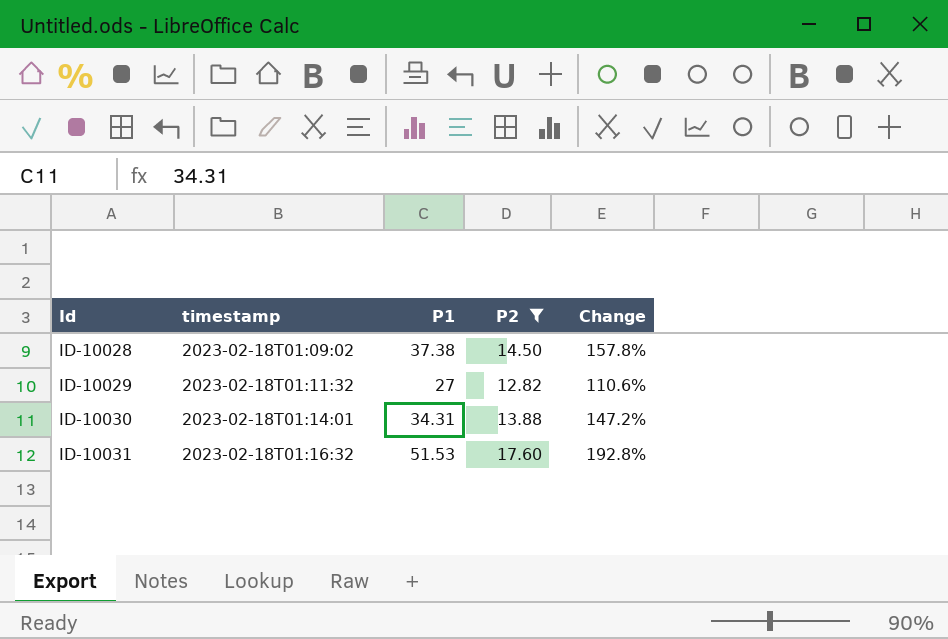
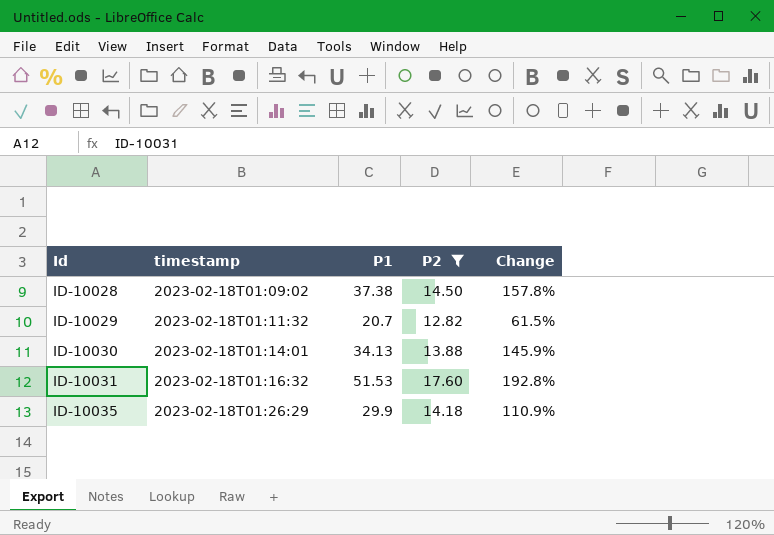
ID-10029 | P1: 27 -> 20.7
ID-10029 | Change: 110.6% -> 61.5%
ID-10030 | P1: 34.31 -> 34.13
ID-10030 | Change: 147.2% -> 145.9%
row ID-10035: none -> 2023-02-18T01:26:29 | 29.9 | 14.18 | 110.9%

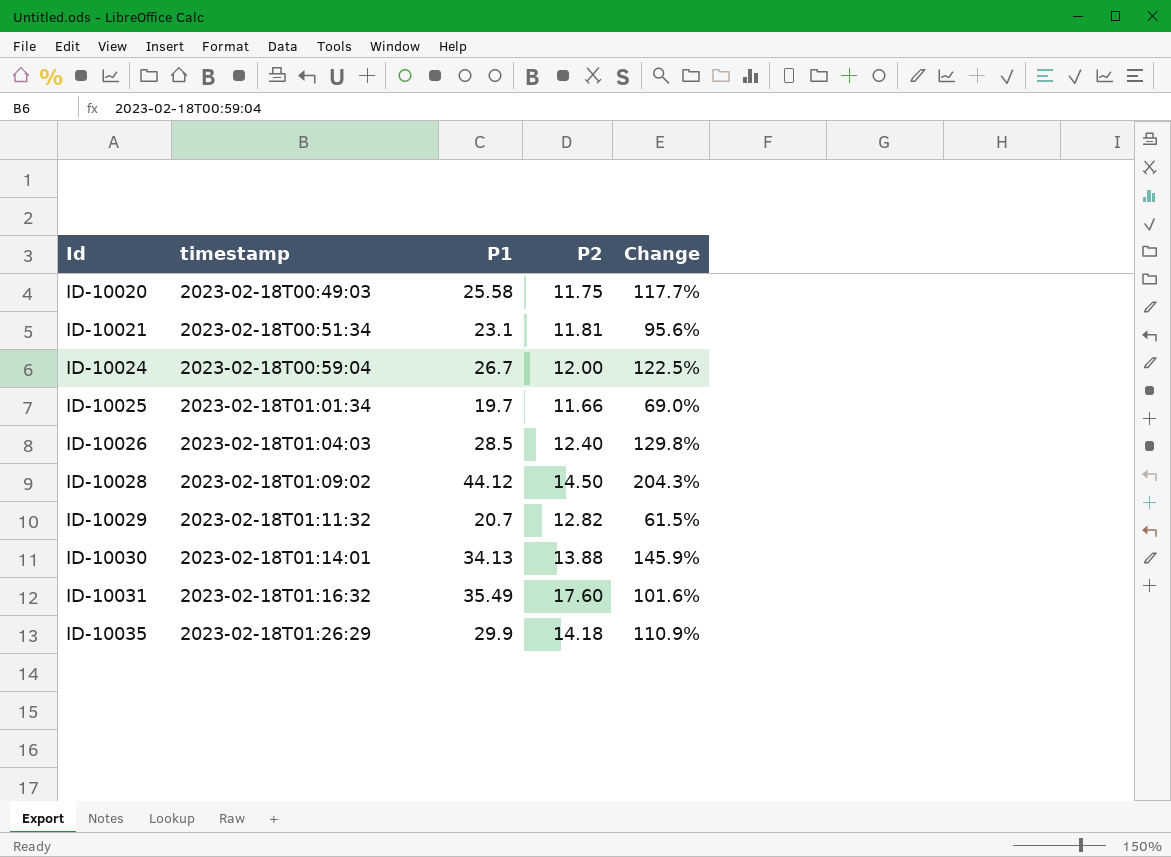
filter: P2 >= 12.82 -> none
ID-10028 | P1: 37.38 -> 44.12
ID-10028 | Change: 157.8% -> 204.3%
ID-10031 | P1: 51.53 -> 35.49
ID-10031 | Change: 192.8% -> 101.6%

